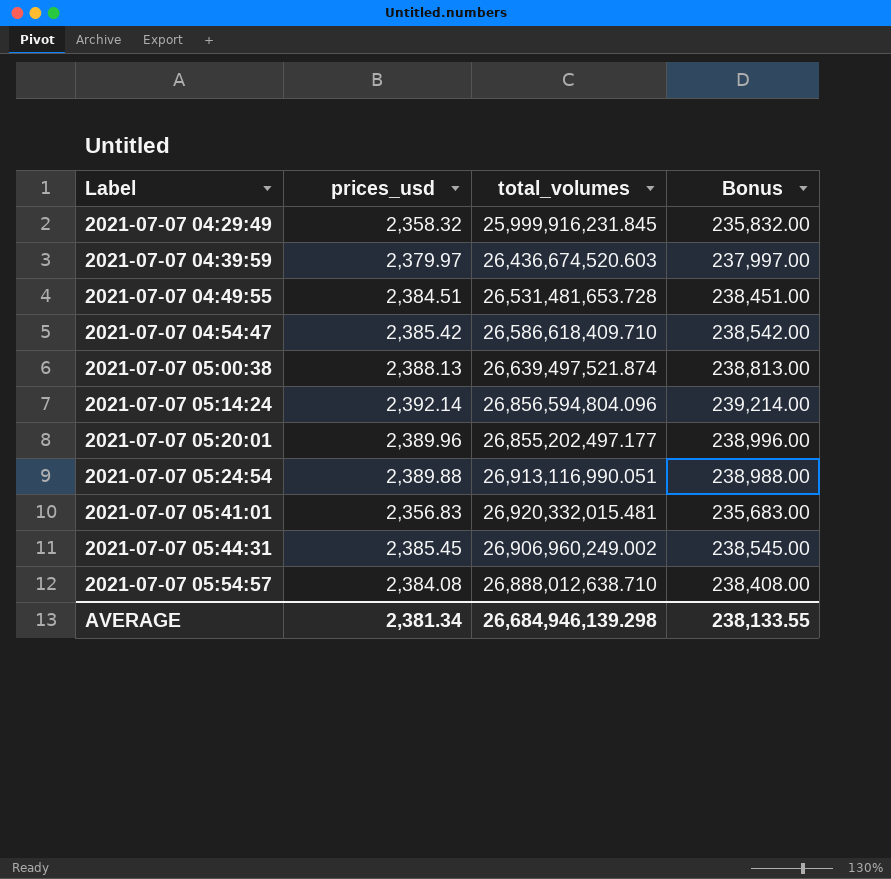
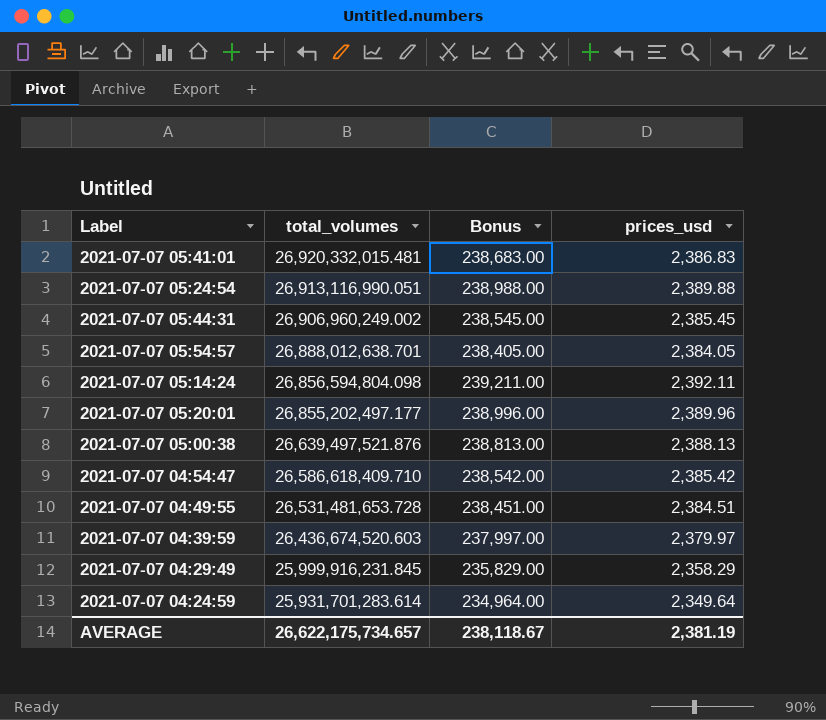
row order: Label ascending -> total_volumes descending
column prices_usd | position: 2 -> 4
2021-07-07 05:41:01 | Bonus: 235,683.00 -> 238,683.00
2021-07-07 05:41:01 | prices_usd: 2,356.83 -> 2,386.83
2021-07-07 05:54:57 | total_volumes: 26,888,012,638.710 -> 26,888,012,638.701
2021-07-07 05:54:57 | Bonus: 238,408.00 -> 238,405.00
2021-07-07 05:54:57 | prices_usd: 2,384.08 -> 2,384.05
2021-07-07 05:14:24 | total_volumes: 26,856,594,804.096 -> 26,856,594,804.098
2021-07-07 05:14:24 | Bonus: 239,214.00 -> 239,211.00
2021-07-07 05:14:24 | prices_usd: 2,392.14 -> 2,392.11
2021-07-07 05:00:38 | total_volumes: 26,639,497,521.874 -> 26,639,497,521.876
2021-07-07 04:29:49 | Bonus: 235,832.00 -> 235,829.00
2021-07-07 04:29:49 | prices_usd: 2,358.32 -> 2,358.29
row 2021-07-07 04:24:59: none -> 25,931,701,283.614 | 234,964.00 | 2,349.64
AVERAGE | total_volumes: 26,684,946,139.298 -> 26,622,175,734.657
AVERAGE | Bonus: 238,133.55 -> 238,118.67
AVERAGE | prices_usd: 2,381.34 -> 2,381.19

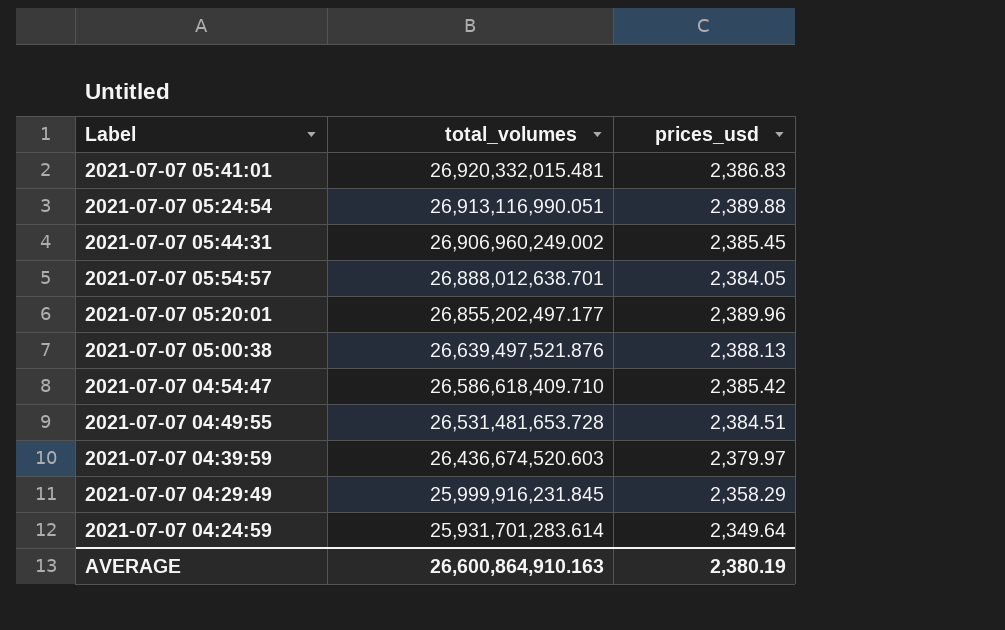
column Bonus | formula: [prices_usd] * 100 -> none
row 2021-07-07 05:14:24: 26,856,594,804.098 | 239,211.00 | 2,392.11 -> none
AVERAGE | total_volumes: 26,622,175,734.657 -> 26,600,864,910.163
AVERAGE | prices_usd: 2,381.19 -> 2,380.19

